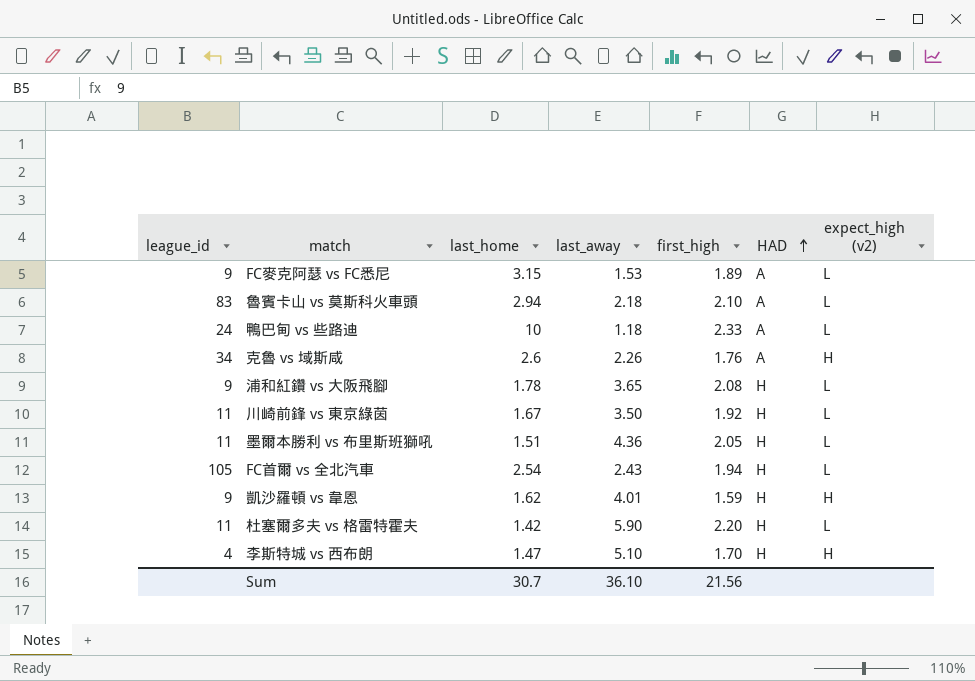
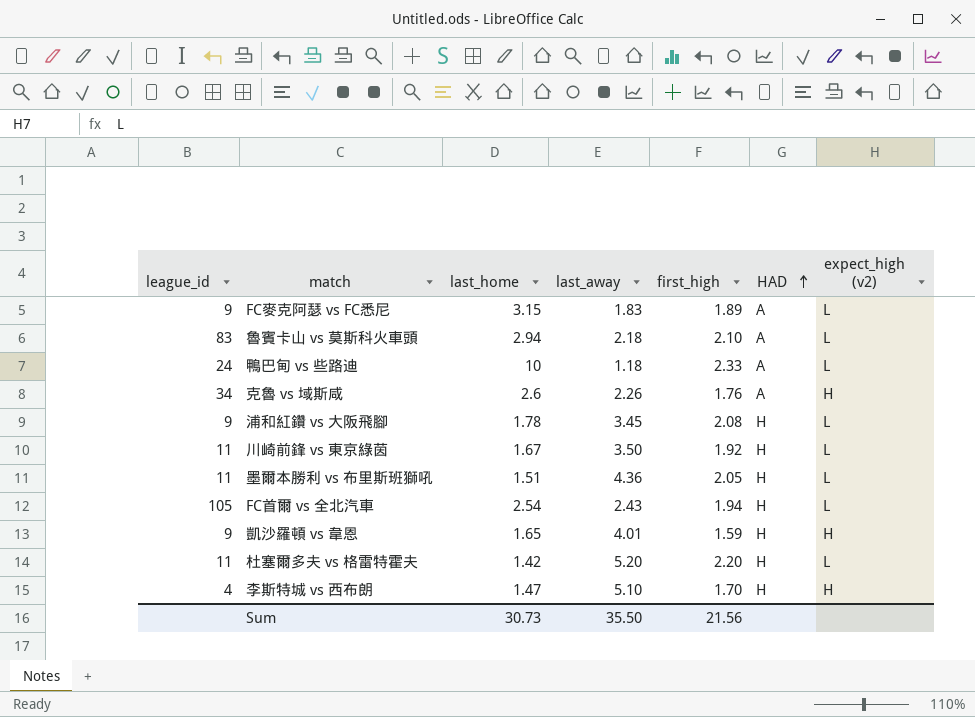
FC麥克阿瑟 vs FC悉尼 | last_away: 1.53 -> 1.83
浦和紅鑽 vs 大阪飛腳 | last_away: 3.65 -> 3.45
凱沙羅頓 vs 韋恩 | last_home: 1.62 -> 1.65
杜塞爾多夫 vs 格雷特霍夫 | last_away: 5.90 -> 5.20
Sum | last_home: 30.7 -> 30.73
Sum | last_away: 36.10 -> 35.50

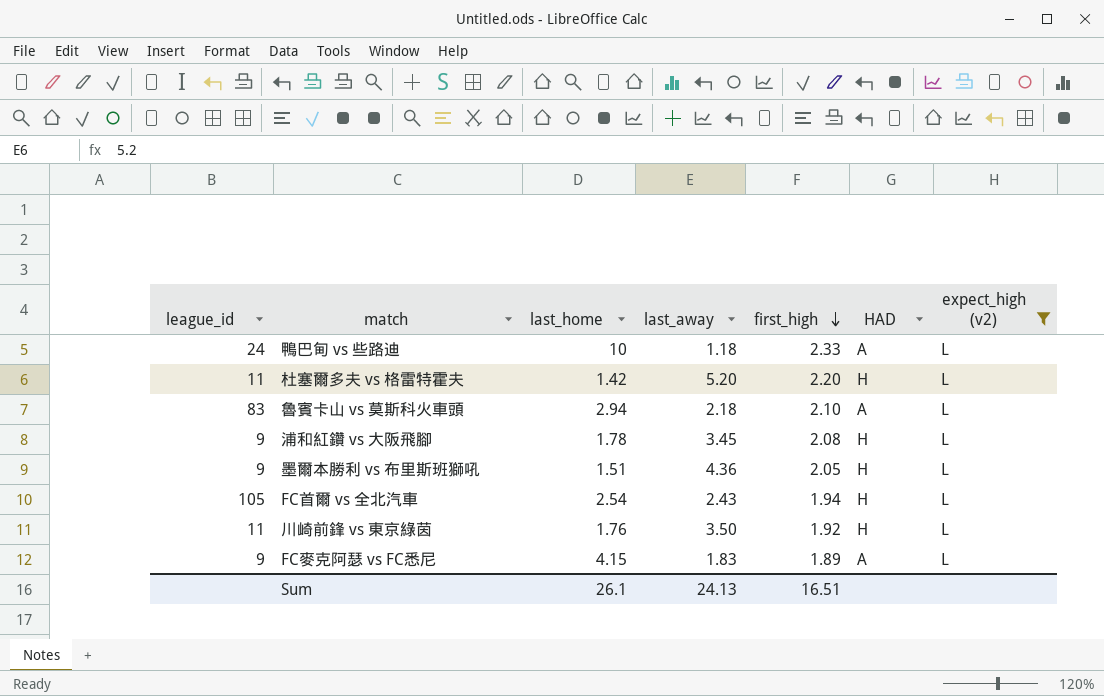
filter: none -> expect_high (v2) = L
row order: HAD ascending -> first_high descending
墨爾本勝利 vs 布里斯班獅吼 | league_id: 11 -> 9
川崎前鋒 vs 東京綠茵 | last_home: 1.67 -> 1.76
FC麥克阿瑟 vs FC悉尼 | last_home: 3.15 -> 4.15
Sum | last_home: 30.73 -> 26.1
Sum | last_away: 35.50 -> 24.13
Sum | first_high: 21.56 -> 16.51

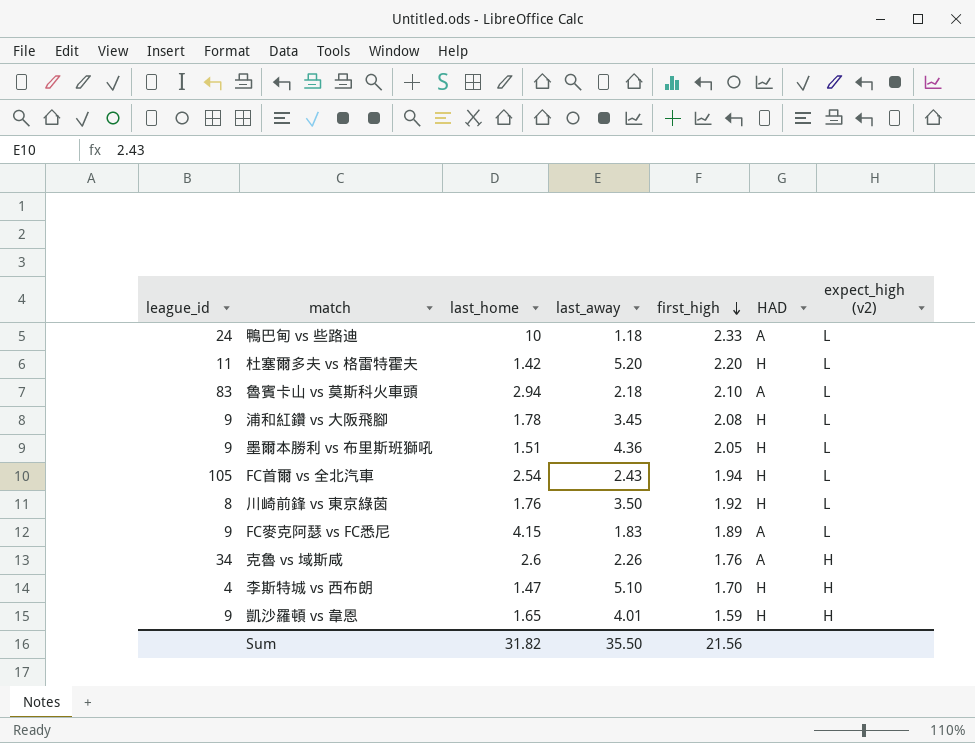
filter: expect_high (v2) = L -> none
川崎前鋒 vs 東京綠茵 | league_id: 11 -> 8
Sum | last_home: 26.1 -> 31.82
Sum | last_away: 24.13 -> 35.50
Sum | first_high: 16.51 -> 21.56

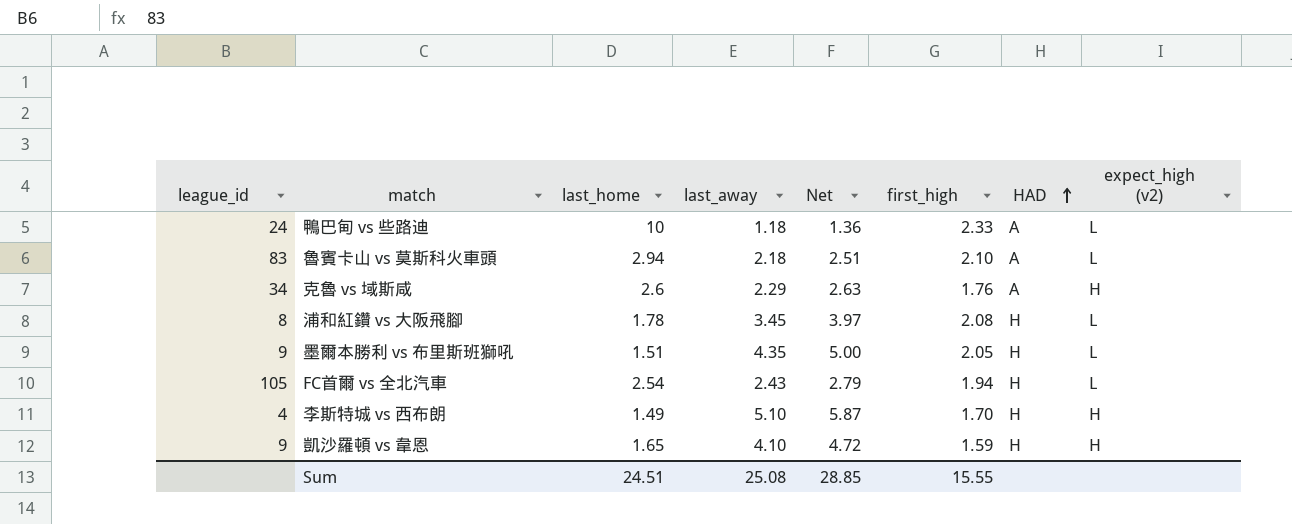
row order: first_high descending -> HAD ascending
column Net | formula: none -> [last_away] * 1.15
row 杜塞爾多夫 vs 格雷特霍夫: 11 | 1.42 | 5.20 | 2.20 | H | L -> none
row 川崎前鋒 vs 東京綠茵: 8 | 1.76 | 3.50 | 1.92 | H | L -> none
row FC麥克阿瑟 vs FC悉尼: 9 | 4.15 | 1.83 | 1.89 | A | L -> none
克魯 vs 域斯咸 | last_away: 2.26 -> 2.29
浦和紅鑽 vs 大阪飛腳 | league_id: 9 -> 8
墨爾本勝利 vs 布里斯班獅吼 | last_away: 4.36 -> 4.35
李斯特城 vs 西布朗 | last_home: 1.47 -> 1.49
凱沙羅頓 vs 韋恩 | last_away: 4.01 -> 4.10
Sum | last_home: 31.82 -> 24.51
Sum | last_away: 35.50 -> 25.08
Sum | first_high: 21.56 -> 15.55

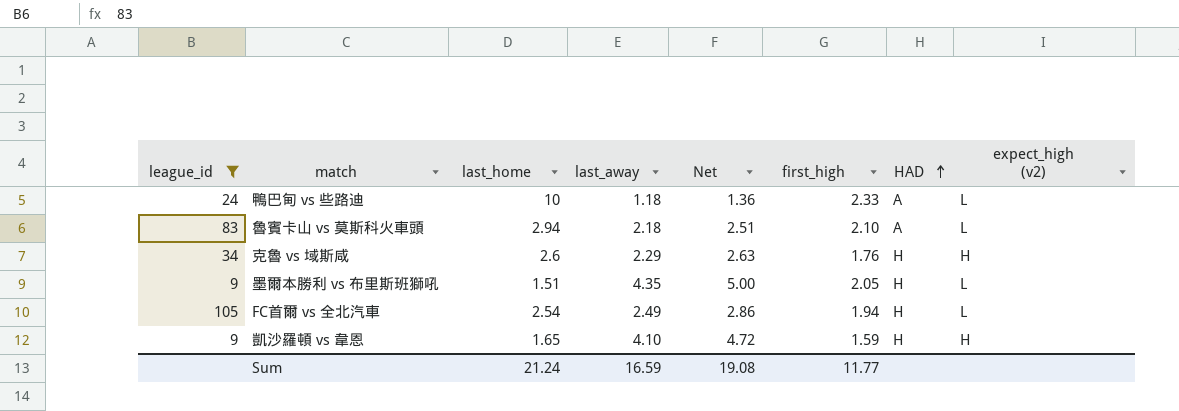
filter: none -> league_id >= 9
克魯 vs 域斯咸 | HAD: A -> H
FC首爾 vs 全北汽車 | last_away: 2.43 -> 2.49
FC首爾 vs 全北汽車 | Net: 2.79 -> 2.86
Sum | last_home: 24.51 -> 21.24
Sum | last_away: 25.08 -> 16.59
Sum | Net: 28.85 -> 19.08
Sum | first_high: 15.55 -> 11.77

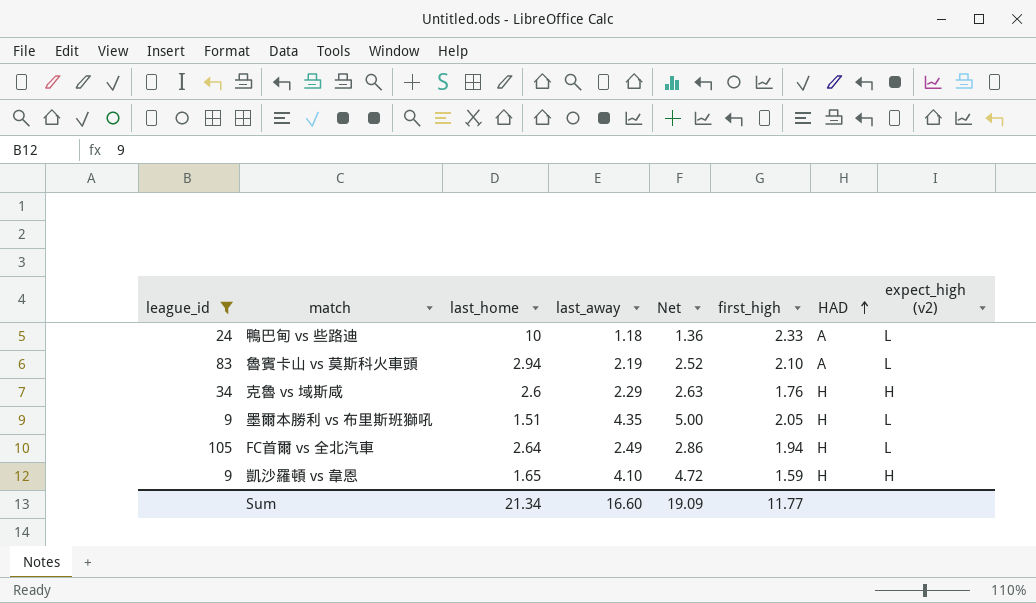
魯賓卡山 vs 莫斯科火車頭 | last_away: 2.18 -> 2.19
魯賓卡山 vs 莫斯科火車頭 | Net: 2.51 -> 2.52
FC首爾 vs 全北汽車 | last_home: 2.54 -> 2.64
Sum | last_home: 21.24 -> 21.34
Sum | last_away: 16.59 -> 16.60
Sum | Net: 19.08 -> 19.09

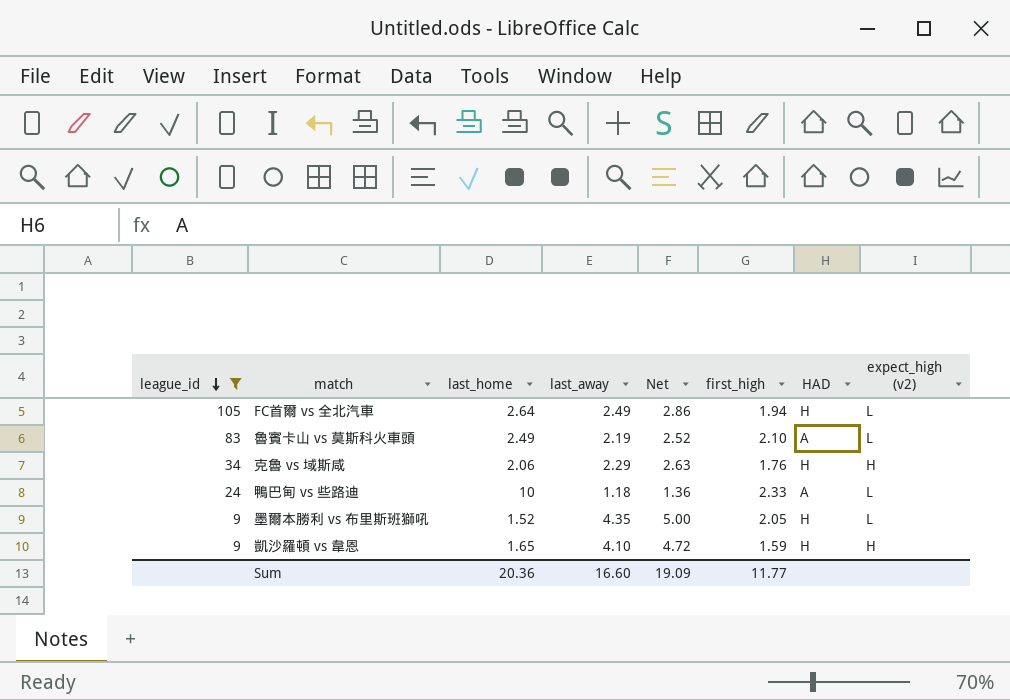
row order: HAD ascending -> league_id descending
魯賓卡山 vs 莫斯科火車頭 | last_home: 2.94 -> 2.49
克魯 vs 域斯咸 | last_home: 2.6 -> 2.06
墨爾本勝利 vs 布里斯班獅吼 | last_home: 1.51 -> 1.52
Sum | last_home: 21.34 -> 20.36

